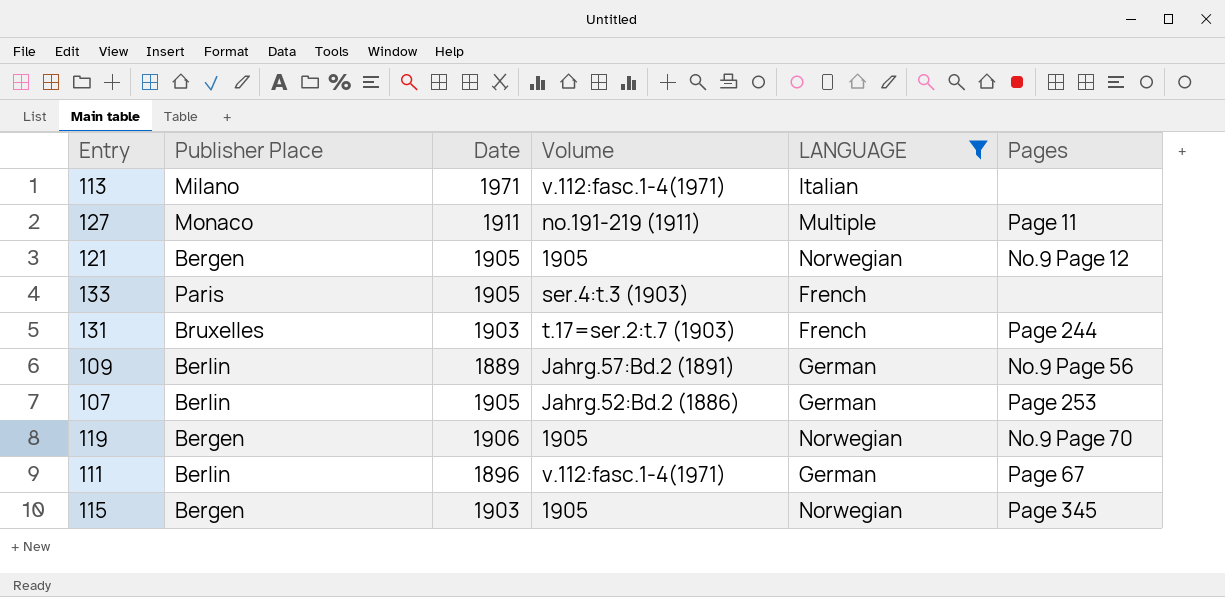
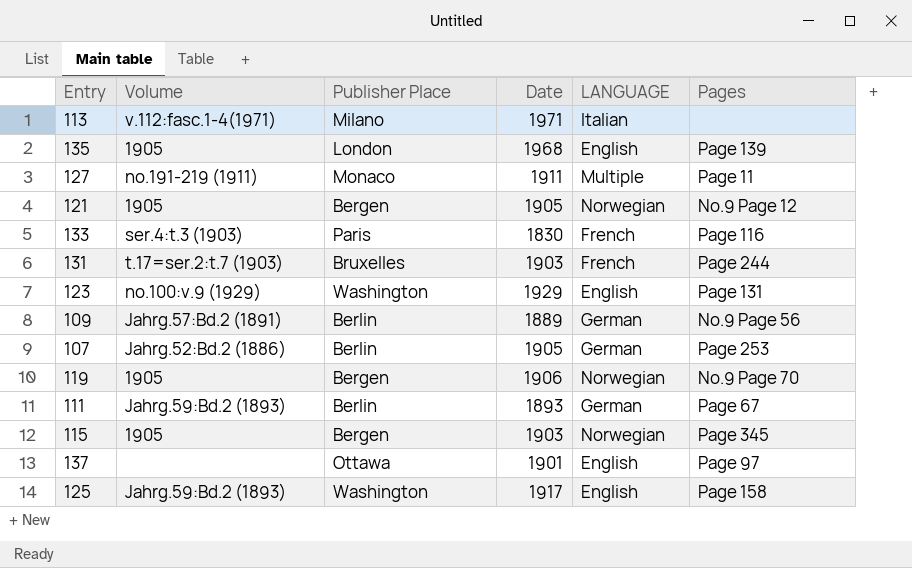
filter: LANGUAGE != English -> none
column Volume | position: 4 -> 2
133 | Date: 1905 -> 1830
133 | Pages: none -> Page 116
111 | Volume: v.112:fasc.1-4(1971) -> Jahrg.59:Bd.2 (1893)
111 | Date: 1896 -> 1893

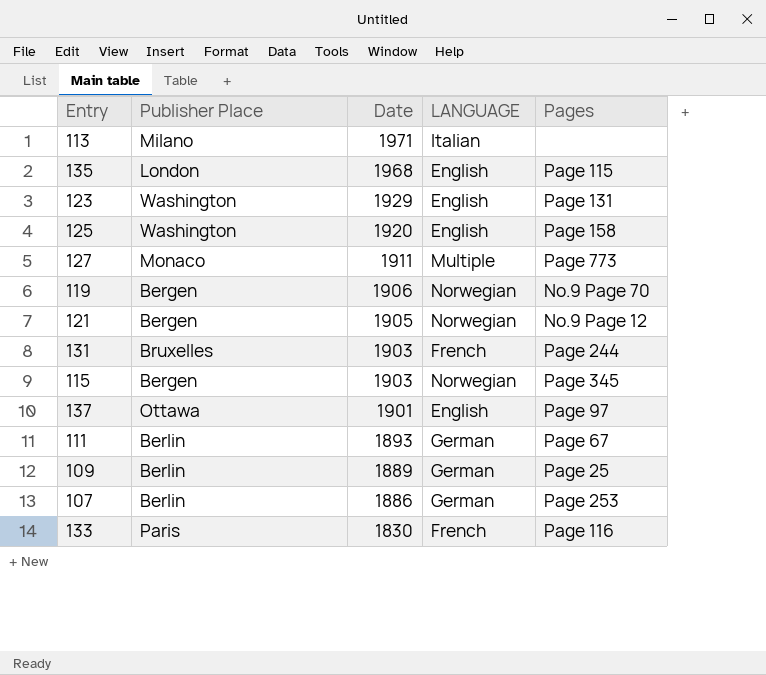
row order: none -> Date descending
column Volume | position: 2 -> none
135 | Pages: Page 139 -> Page 115
125 | Date: 1917 -> 1920
127 | Pages: Page 11 -> Page 773
109 | Pages: No.9 Page 56 -> Page 25
107 | Date: 1905 -> 1886

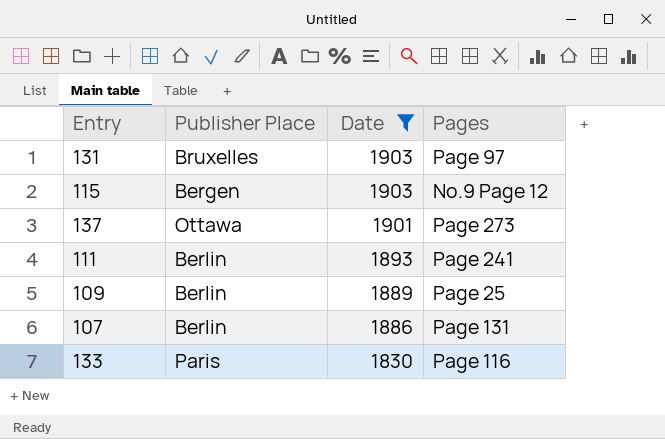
filter: none -> Date <= 1903
column LANGUAGE | position: 4 -> none
131 | Pages: Page 244 -> Page 97
115 | Pages: Page 345 -> No.9 Page 12
137 | Pages: Page 97 -> Page 273
111 | Pages: Page 67 -> Page 241
107 | Pages: Page 253 -> Page 131

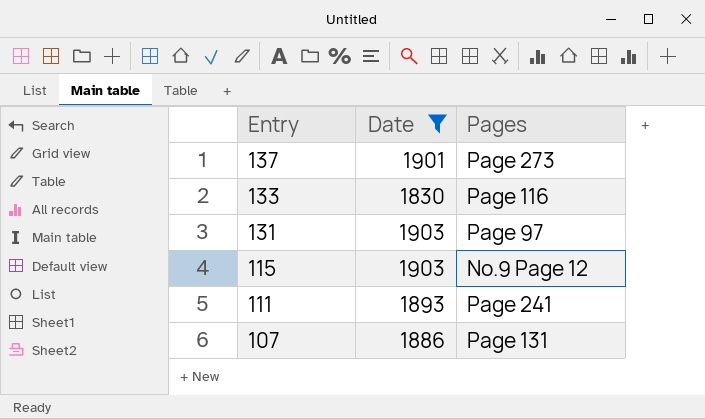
row order: Date descending -> Entry descending
column Publisher Place | position: 2 -> none
row 109: Berlin | 1889 | Page 25 -> none

